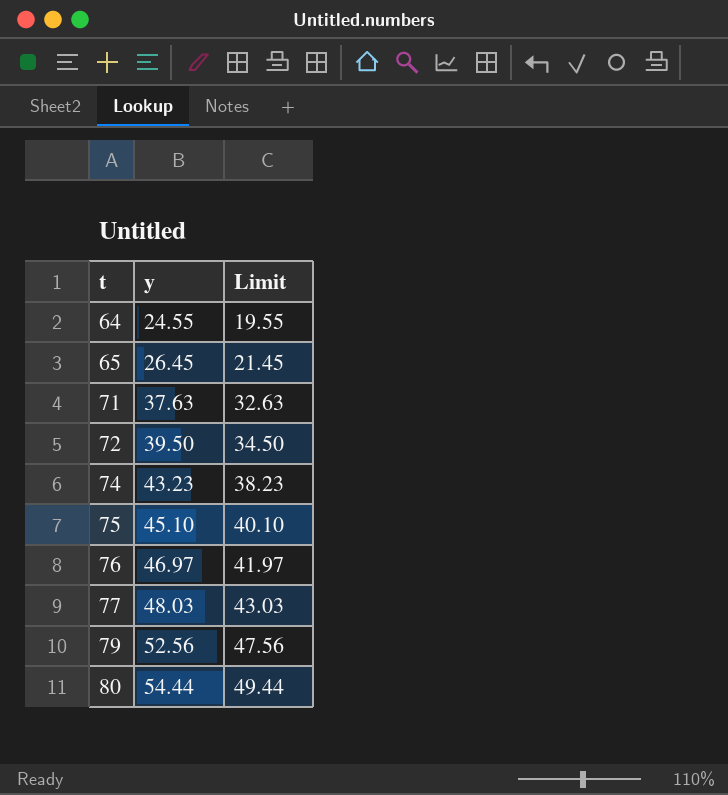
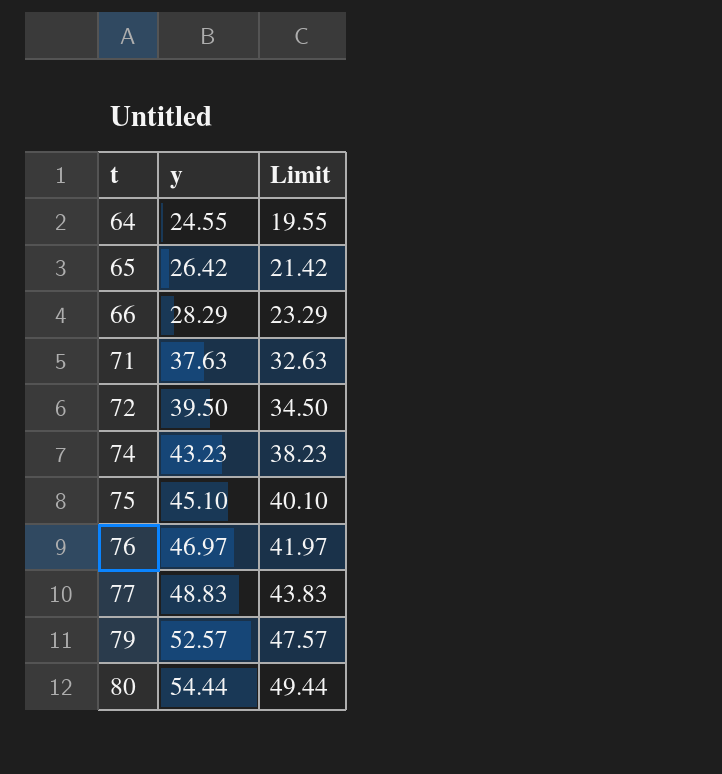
65 | y: 26.45 -> 26.42
65 | Limit: 21.45 -> 21.42
row 66: none -> 28.29 | 23.29
77 | y: 48.03 -> 48.83
77 | Limit: 43.03 -> 43.83
79 | y: 52.56 -> 52.57
79 | Limit: 47.56 -> 47.57

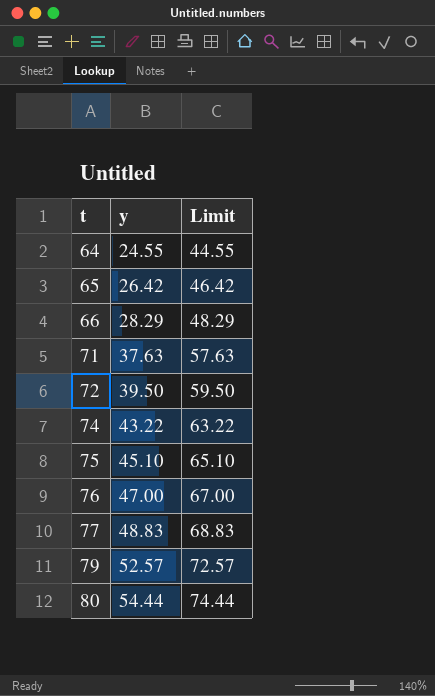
column Limit | formula: [y] - 5 -> [y] + 20
74 | y: 43.23 -> 43.22
76 | y: 46.97 -> 47.00

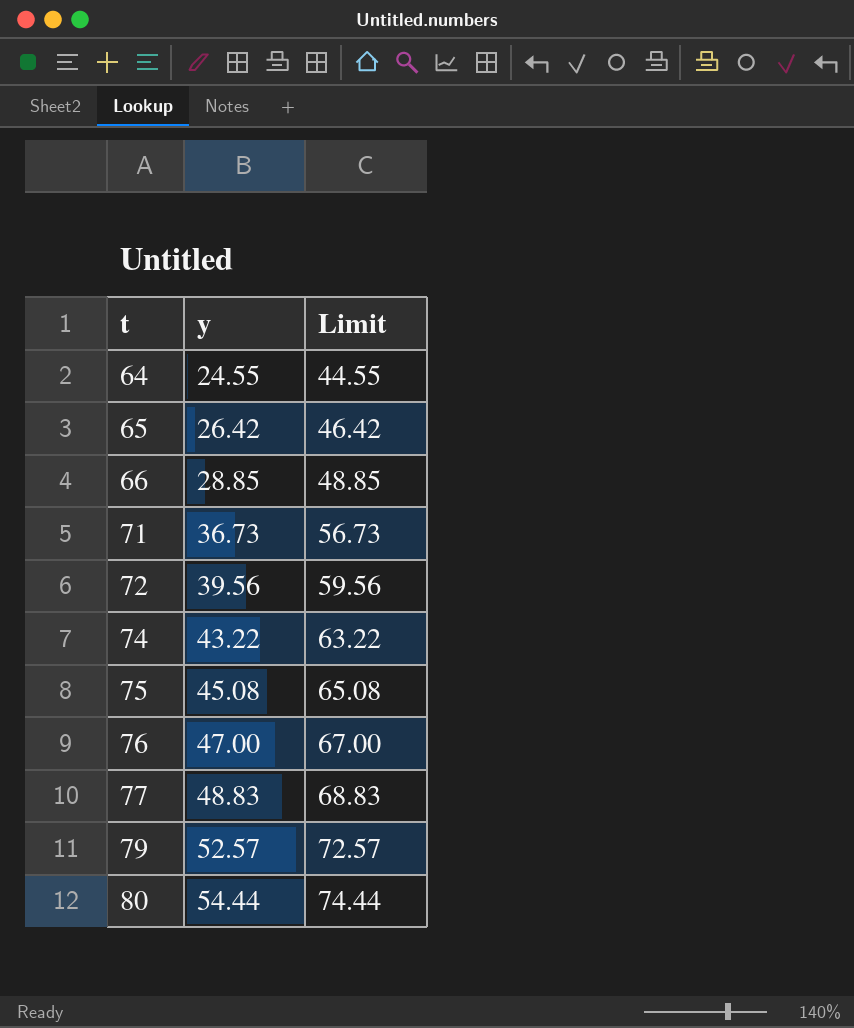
66 | y: 28.29 -> 28.85
66 | Limit: 48.29 -> 48.85
71 | y: 37.63 -> 36.73
71 | Limit: 57.63 -> 56.73
72 | y: 39.50 -> 39.56
72 | Limit: 59.50 -> 59.56
75 | y: 45.10 -> 45.08
75 | Limit: 65.10 -> 65.08

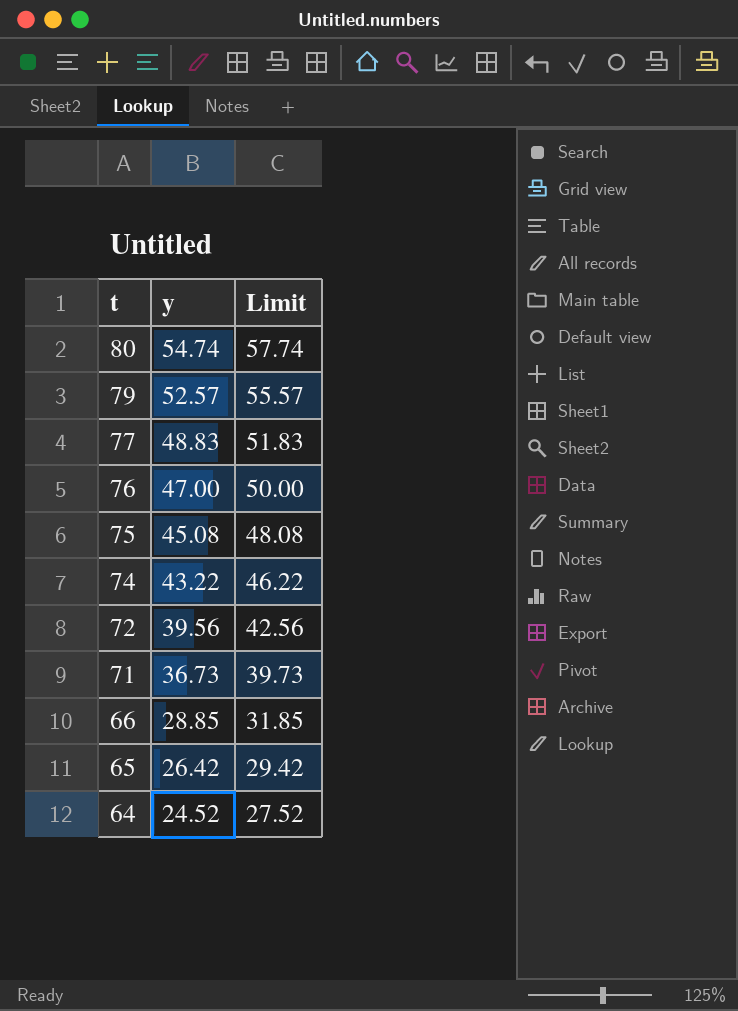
row order: t ascending -> t descending
column Limit | formula: [y] + 20 -> [y] + 3
80 | y: 54.44 -> 54.74
64 | y: 24.55 -> 24.52

